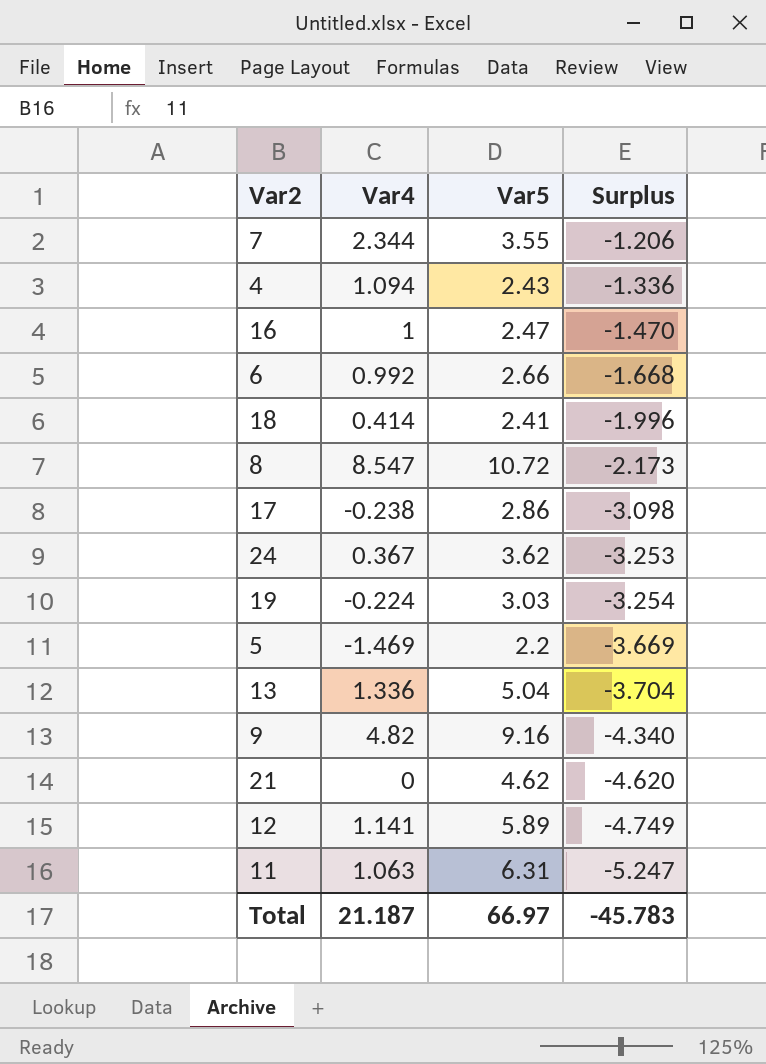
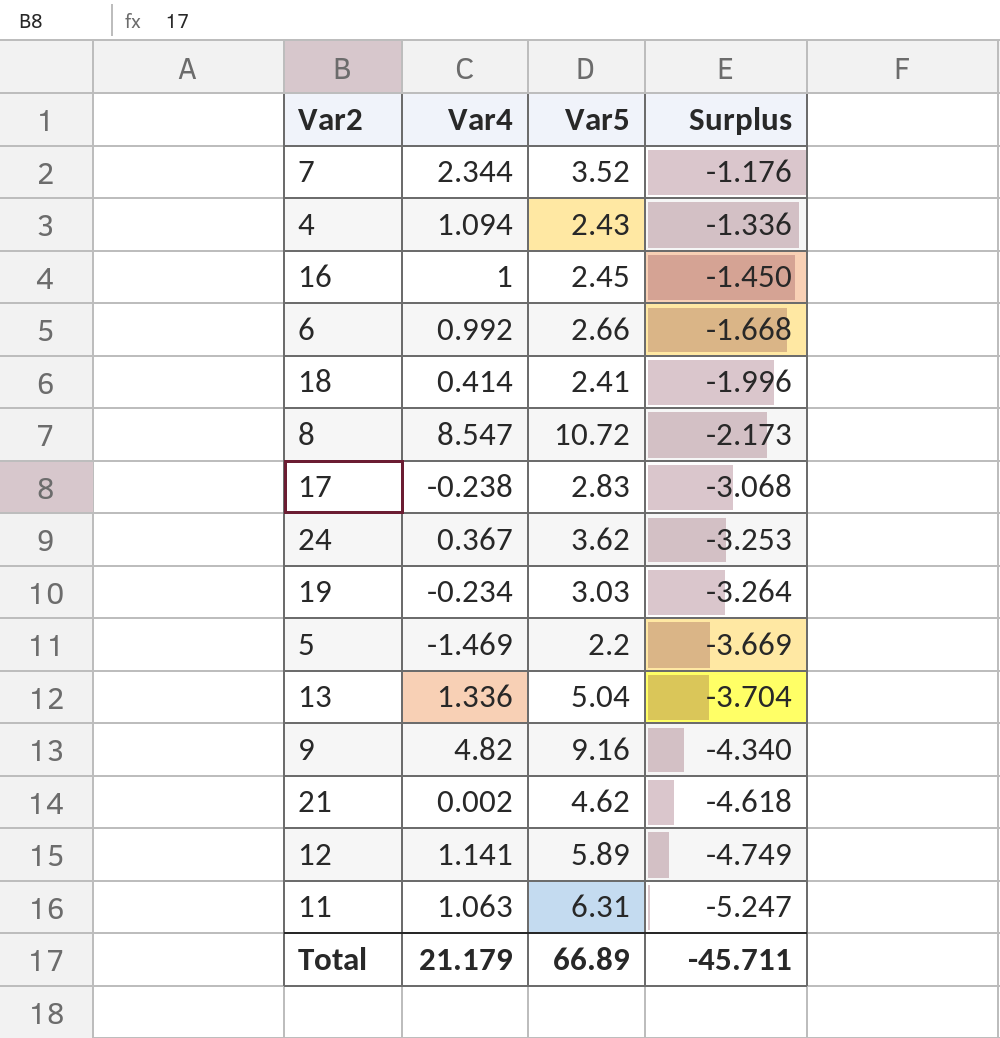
7 | Var5: 3.55 -> 3.52
7 | Surplus: -1.206 -> -1.176
16 | Var5: 2.47 -> 2.45
16 | Surplus: -1.470 -> -1.450
17 | Var5: 2.86 -> 2.83
17 | Surplus: -3.098 -> -3.068
19 | Var4: -0.224 -> -0.234
19 | Surplus: -3.254 -> -3.264
21 | Var4: 0 -> 0.002
21 | Surplus: -4.620 -> -4.618
Total | Var4: 21.187 -> 21.179
Total | Var5: 66.97 -> 66.89
Total | Surplus: -45.783 -> -45.711

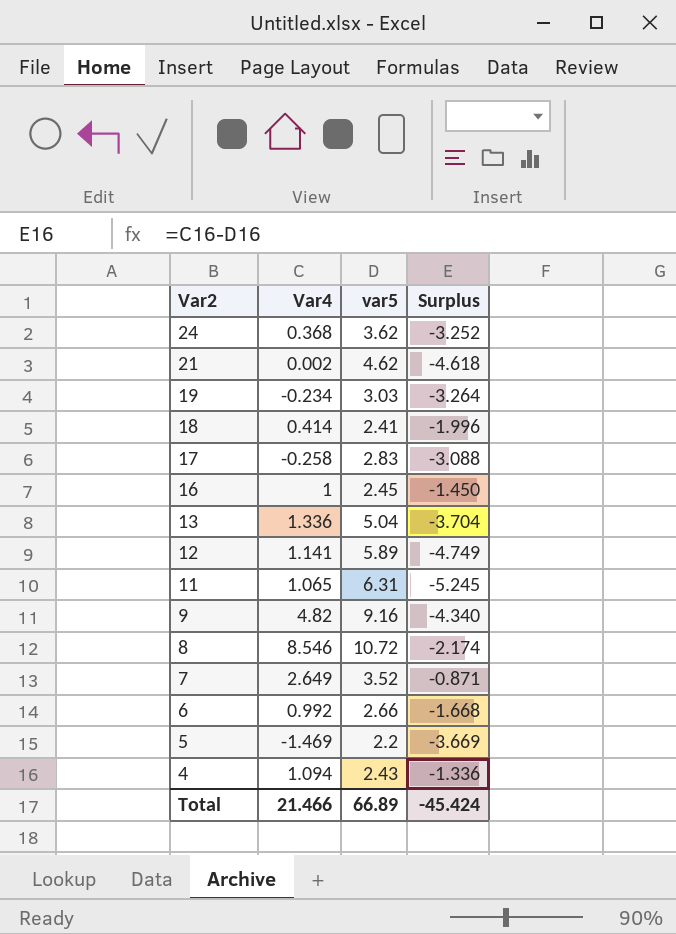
row order: Surplus descending -> Var2 descending
column name: Var5 -> var5
24 | Var4: 0.367 -> 0.368
24 | Surplus: -3.253 -> -3.252
17 | Var4: -0.238 -> -0.258
17 | Surplus: -3.068 -> -3.088
11 | Var4: 1.063 -> 1.065
11 | Surplus: -5.247 -> -5.245
8 | Var4: 8.547 -> 8.546
8 | Surplus: -2.173 -> -2.174
7 | Var4: 2.344 -> 2.649
7 | Surplus: -1.176 -> -0.871
Total | Var4: 21.179 -> 21.466
Total | Surplus: -45.711 -> -45.424

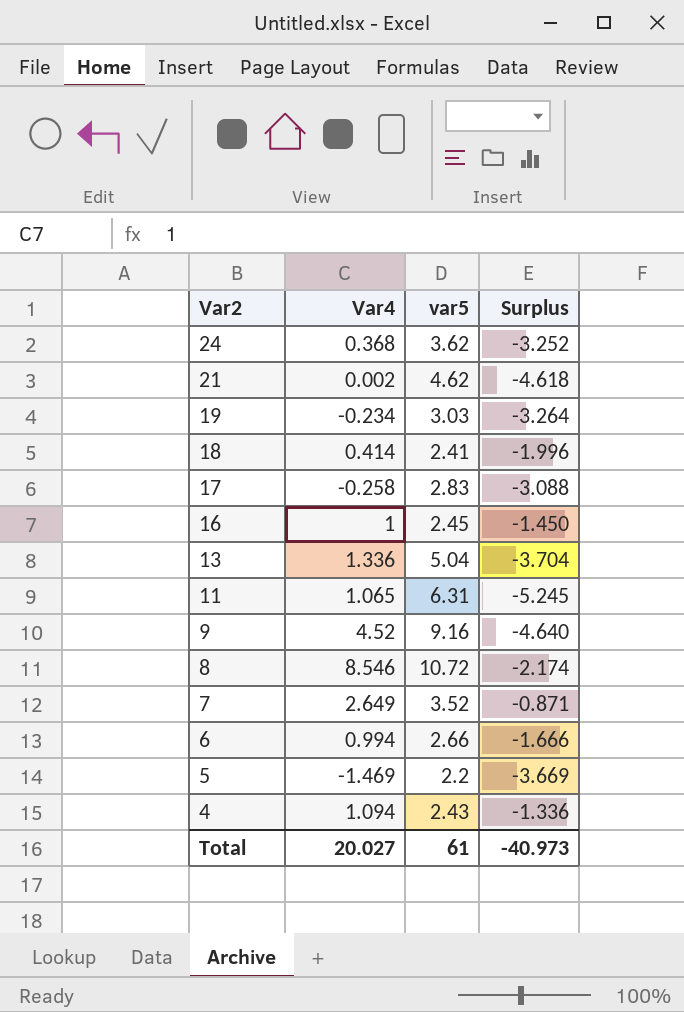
row 12: 1.141 | 5.89 | -4.749 -> none
9 | Var4: 4.82 -> 4.52
9 | Surplus: -4.340 -> -4.640
6 | Var4: 0.992 -> 0.994
6 | Surplus: -1.668 -> -1.666
Total | Var4: 21.466 -> 20.027
Total | var5: 66.89 -> 61
Total | Surplus: -45.424 -> -40.973

